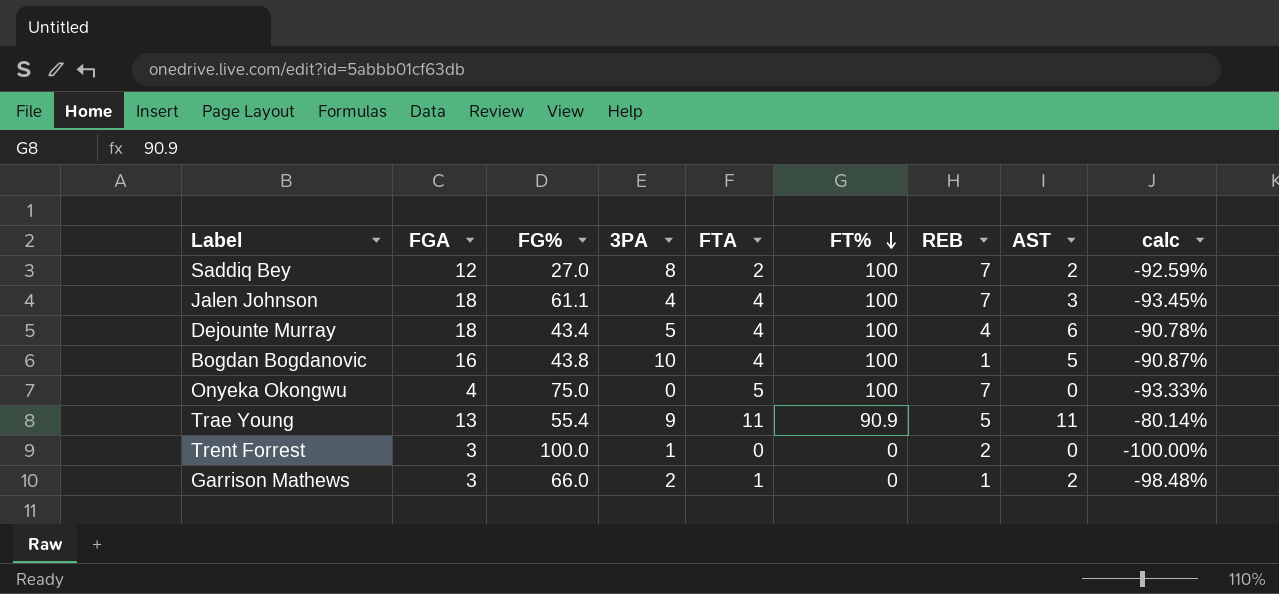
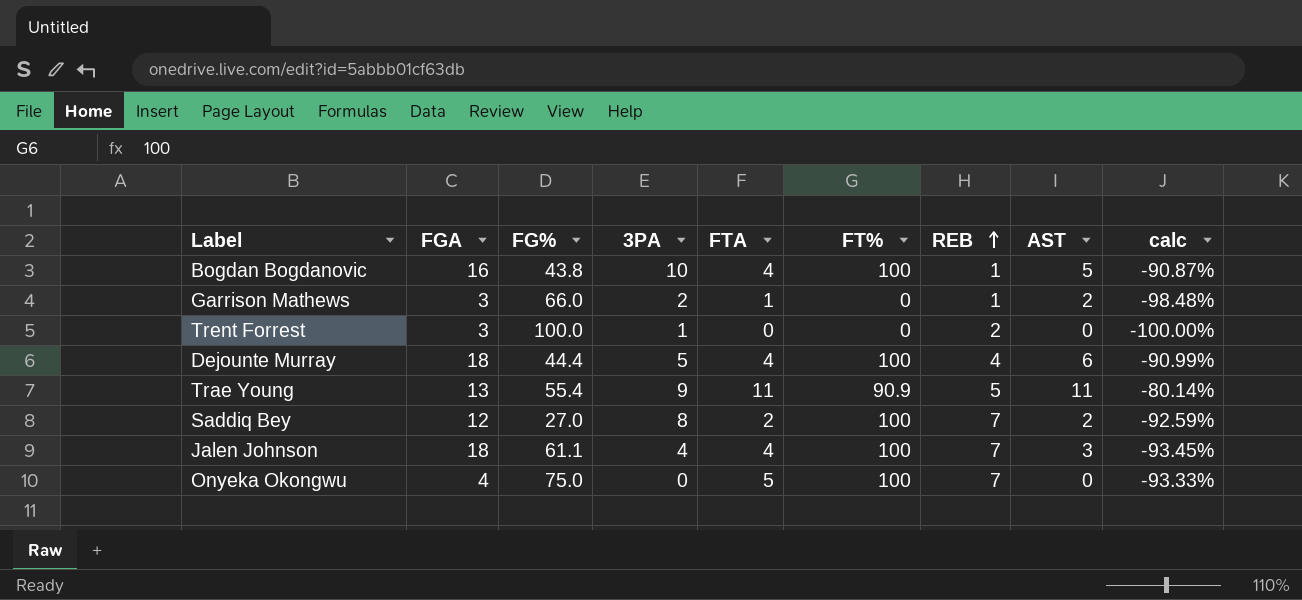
row order: FT% descending -> REB ascending
Dejounte Murray | FG%: 43.4 -> 44.4
Dejounte Murray | calc: -90.78% -> -90.99%

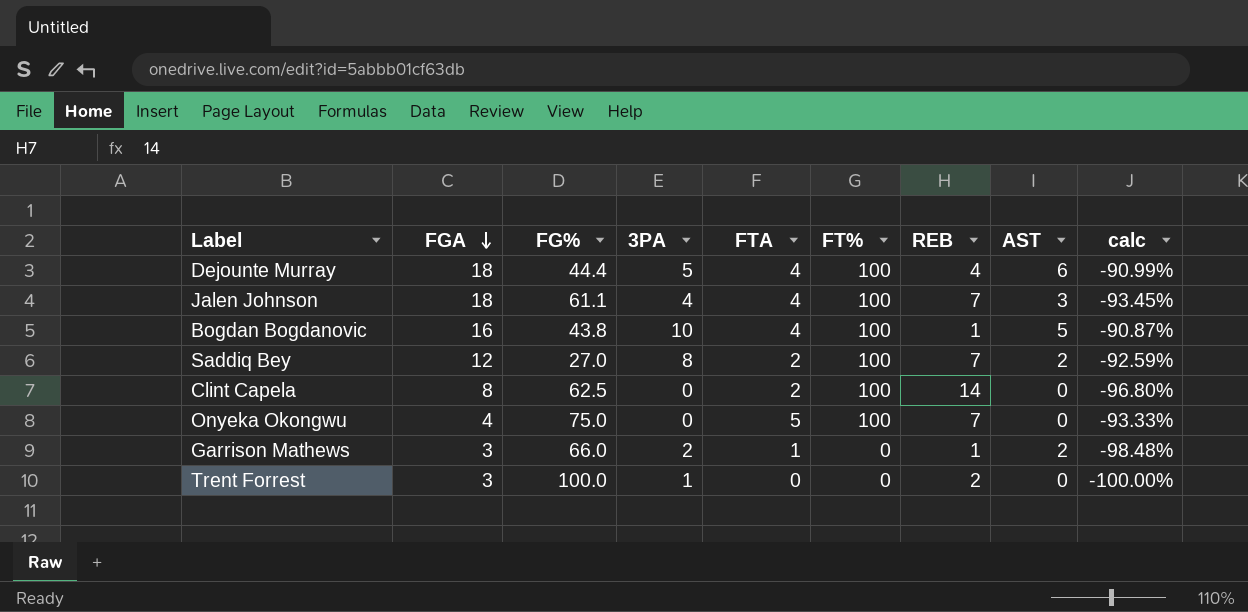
row order: REB ascending -> FGA descending
row Trae Young: 13 | 55.4 | 9 | 11 | 90.9 | 5 | 11 | -80.14% -> none
row Clint Capela: none -> 8 | 62.5 | 0 | 2 | 100 | 14 | 0 | -96.80%

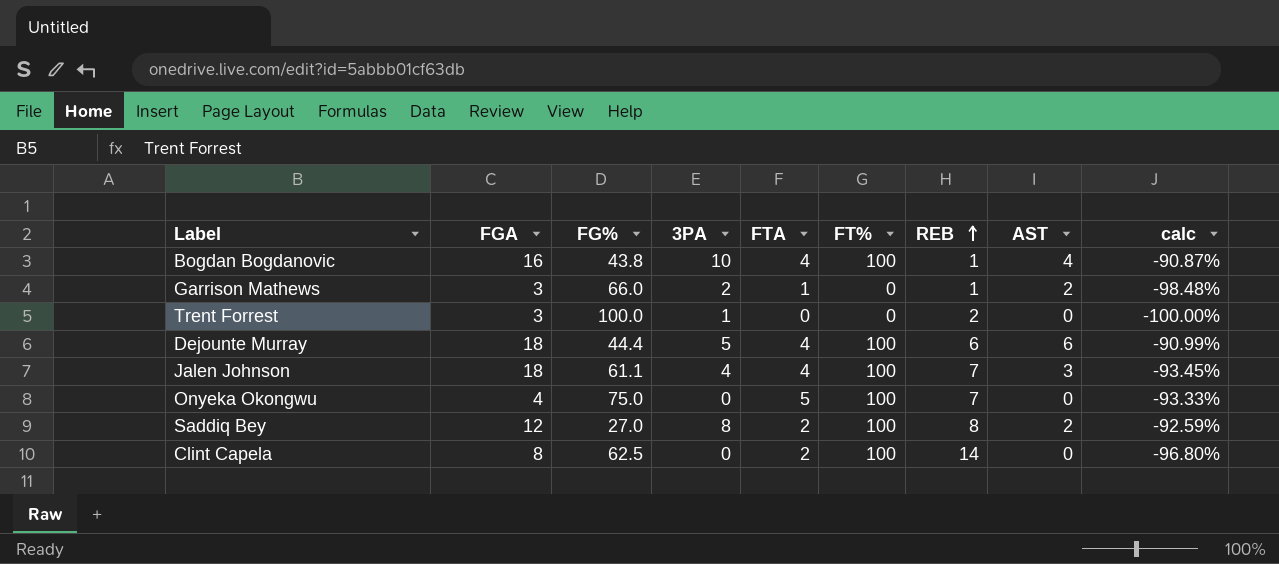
row order: FGA descending -> REB ascending
Bogdan Bogdanovic | AST: 5 -> 4
Dejounte Murray | REB: 4 -> 6
Saddiq Bey | REB: 7 -> 8

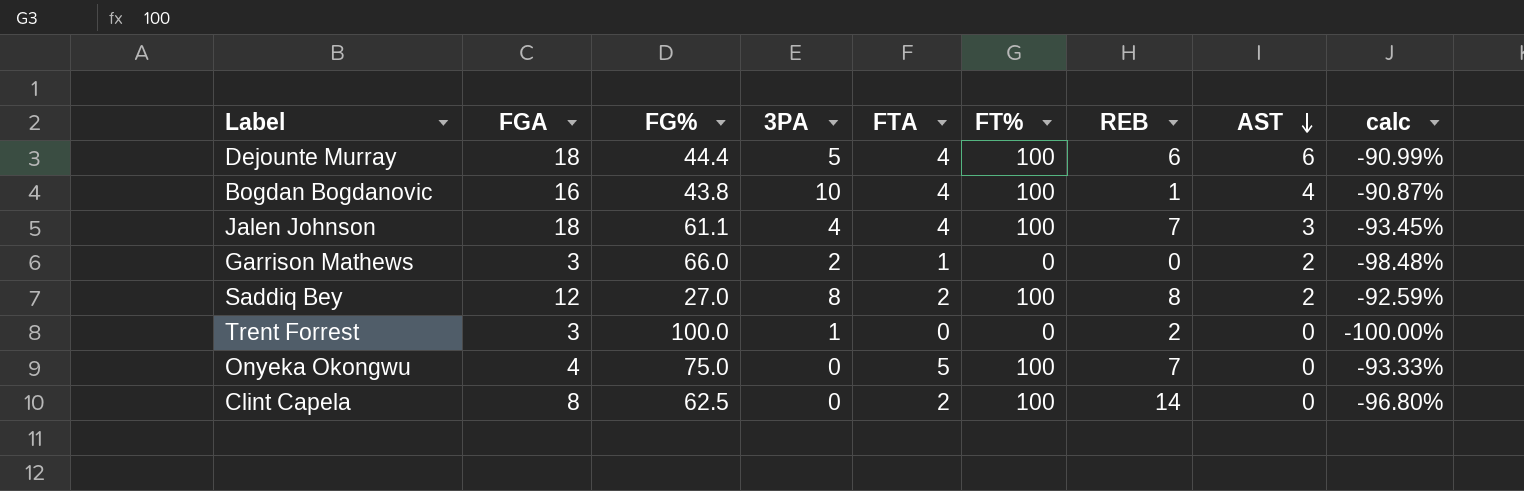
row order: REB ascending -> AST descending
Garrison Mathews | REB: 1 -> 0

